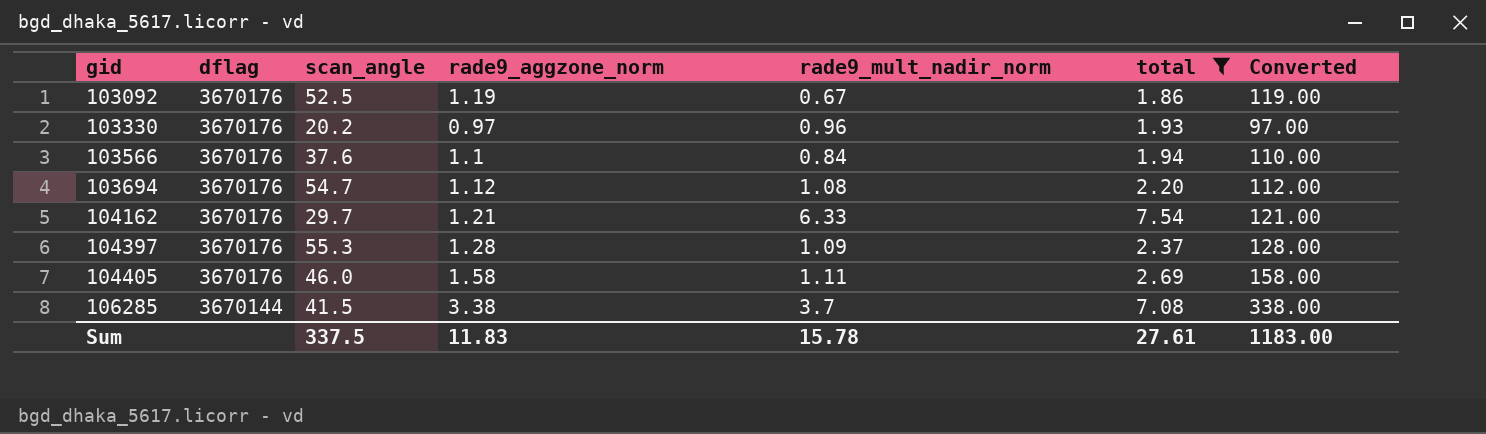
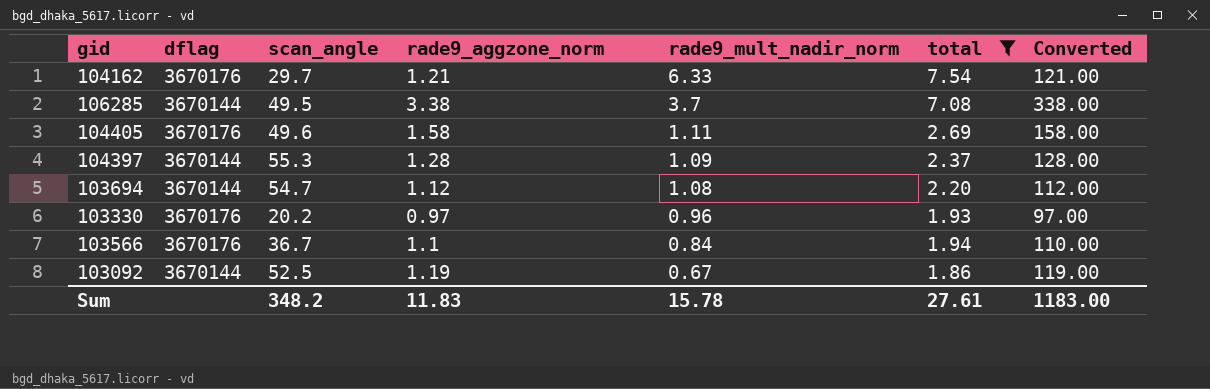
row order: gid ascending -> rade9_mult_nadir_norm descending
106285 | scan_angle: 41.5 -> 49.5
104405 | scan_angle: 46.0 -> 49.6
104397 | dflag: 3670176 -> 3670144
103694 | dflag: 3670176 -> 3670144
103566 | scan_angle: 37.6 -> 36.7
103092 | dflag: 3670176 -> 3670144
Sum | scan_angle: 337.5 -> 348.2

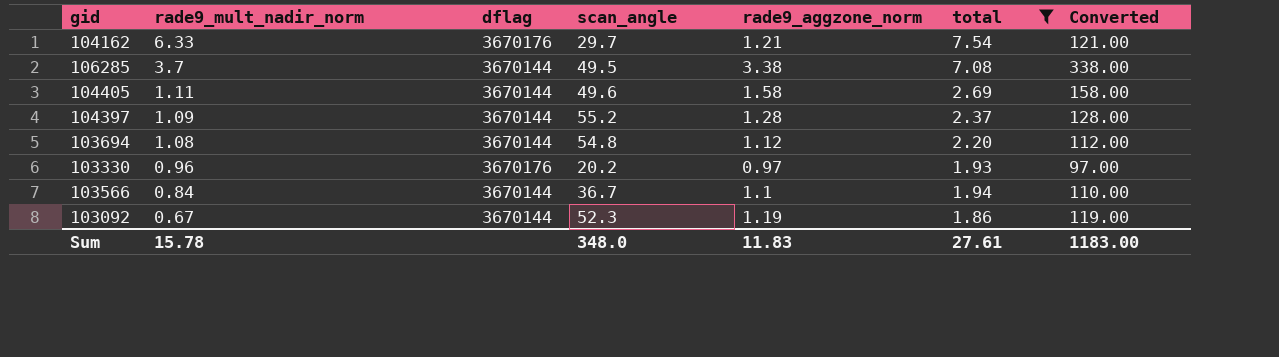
column rade9_mult_nadir_norm | position: 5 -> 2
104405 | dflag: 3670176 -> 3670144
104397 | scan_angle: 55.3 -> 55.2
103694 | scan_angle: 54.7 -> 54.8
103566 | dflag: 3670176 -> 3670144
103092 | scan_angle: 52.5 -> 52.3
Sum | scan_angle: 348.2 -> 348.0

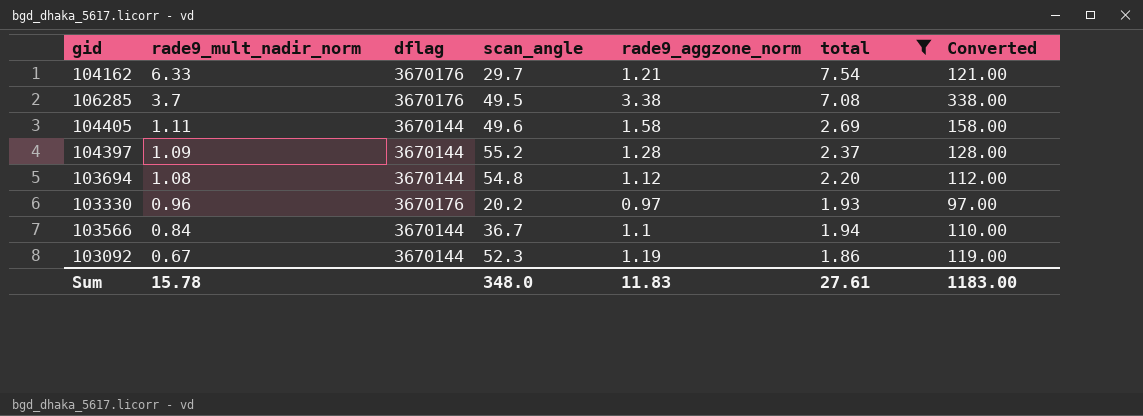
106285 | dflag: 3670144 -> 3670176

